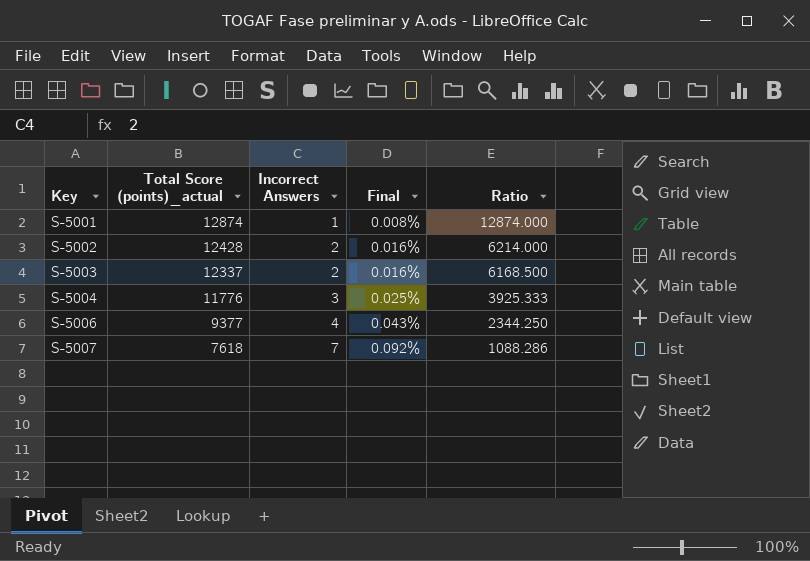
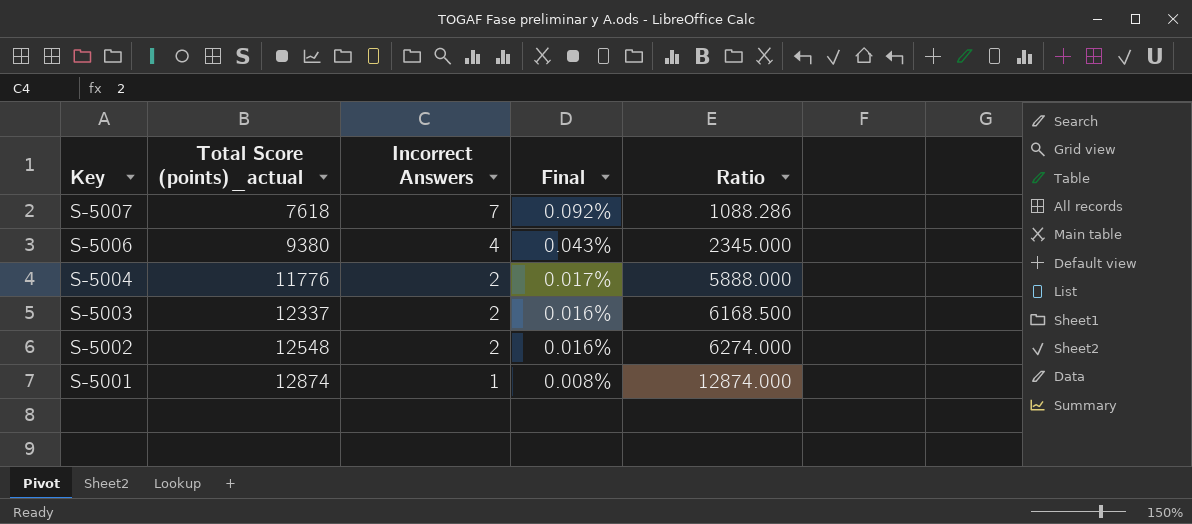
row order: Key ascending -> Key descending
S-5006 | Total Score (points)_actual: 9377 -> 9380
S-5006 | Ratio: 2344.250 -> 2345.000
S-5004 | Incorrect Answers: 3 -> 2
S-5004 | Final: 0.025% -> 0.017%
S-5004 | Ratio: 3925.333 -> 5888.000
S-5002 | Total Score (points)_actual: 12428 -> 12548
S-5002 | Ratio: 6214.000 -> 6274.000

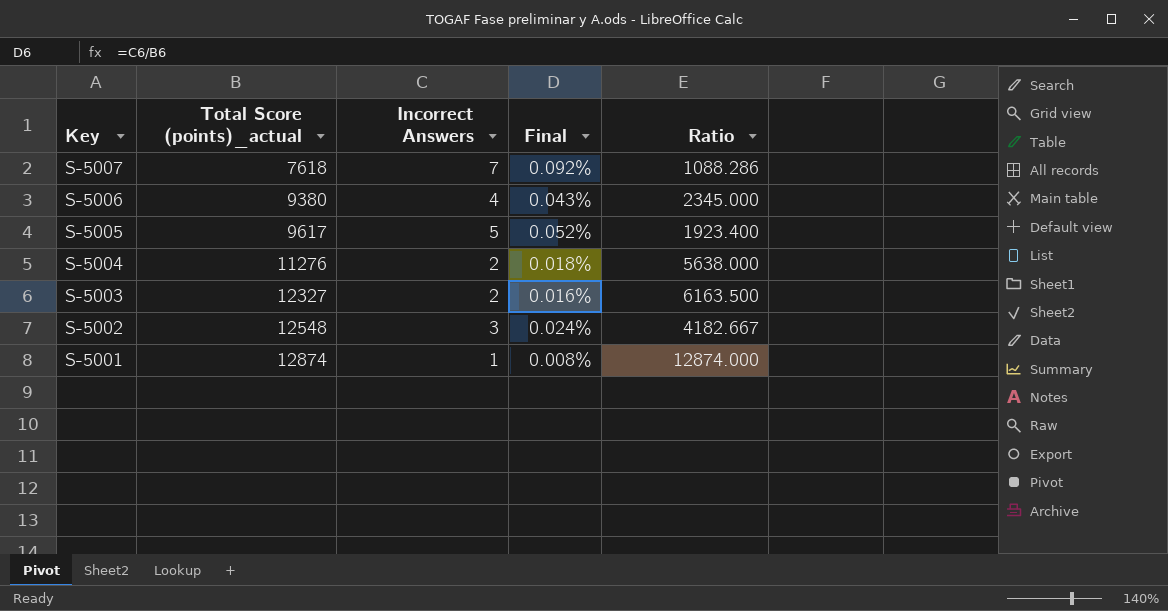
row S-5005: none -> 9617 | 5 | 0.052% | 1923.400
S-5004 | Total Score (points)_actual: 11776 -> 11276
S-5004 | Final: 0.017% -> 0.018%
S-5004 | Ratio: 5888.000 -> 5638.000
S-5003 | Total Score (points)_actual: 12337 -> 12327
S-5003 | Ratio: 6168.500 -> 6163.500
S-5002 | Incorrect Answers: 2 -> 3
S-5002 | Final: 0.016% -> 0.024%
S-5002 | Ratio: 6274.000 -> 4182.667

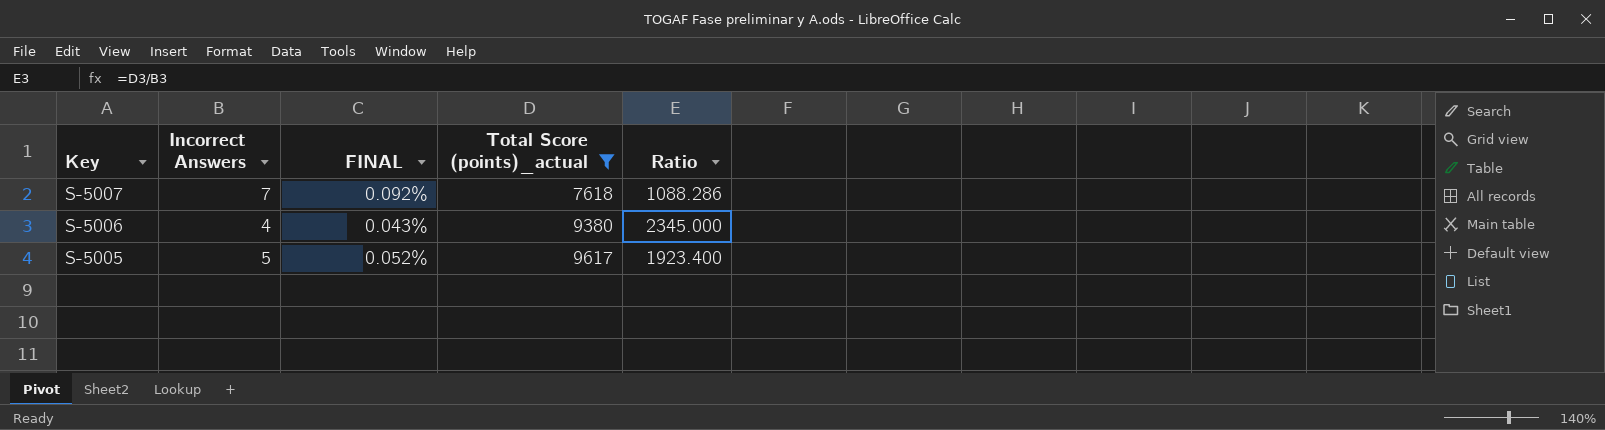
filter: none -> Total Score (points)_actual <= 9617
column name: Final -> FINAL
column Total Score (points)_actual | position: 2 -> 4

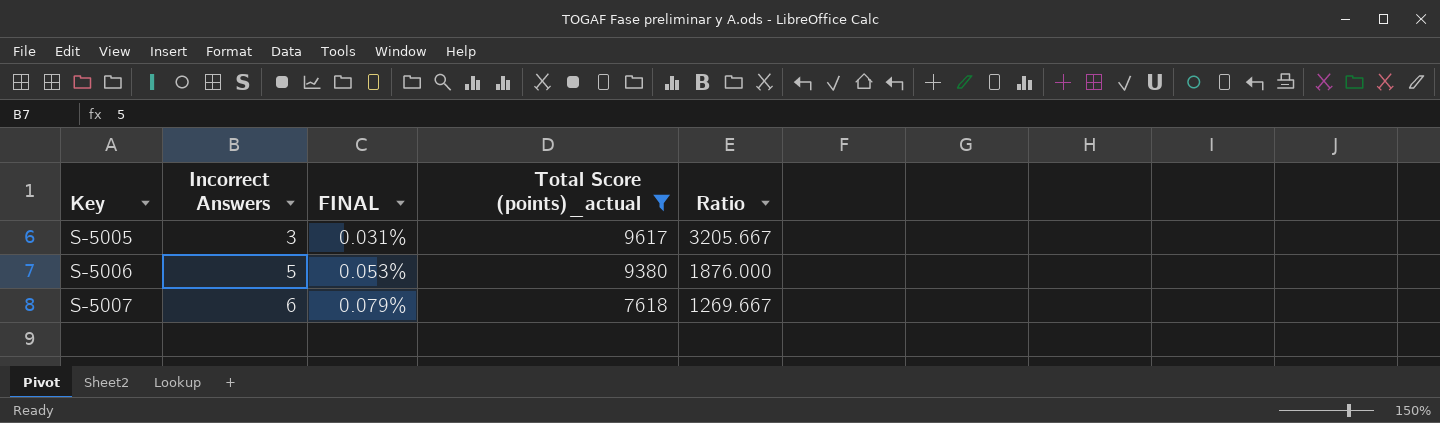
row order: Key descending -> Key ascending
S-5005 | Incorrect Answers: 5 -> 3
S-5005 | FINAL: 0.052% -> 0.031%
S-5005 | Ratio: 1923.400 -> 3205.667
S-5006 | Incorrect Answers: 4 -> 5
S-5006 | FINAL: 0.043% -> 0.053%
S-5006 | Ratio: 2345.000 -> 1876.000
S-5007 | Incorrect Answers: 7 -> 6
S-5007 | FINAL: 0.092% -> 0.079%
S-5007 | Ratio: 1088.286 -> 1269.667

